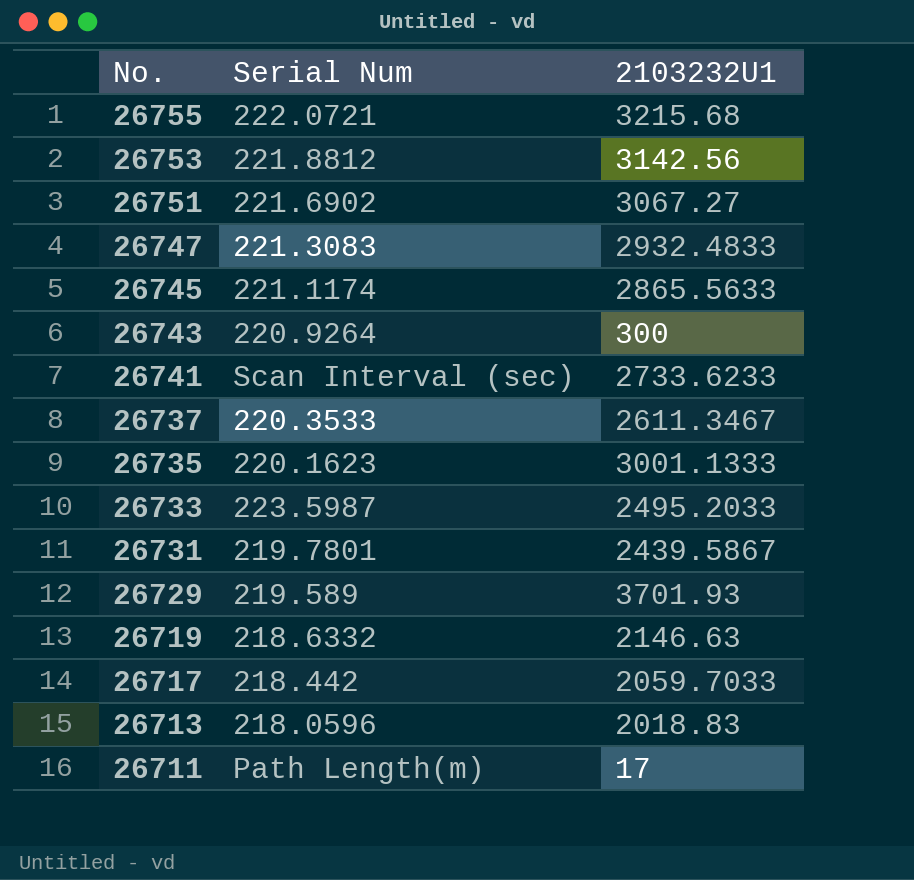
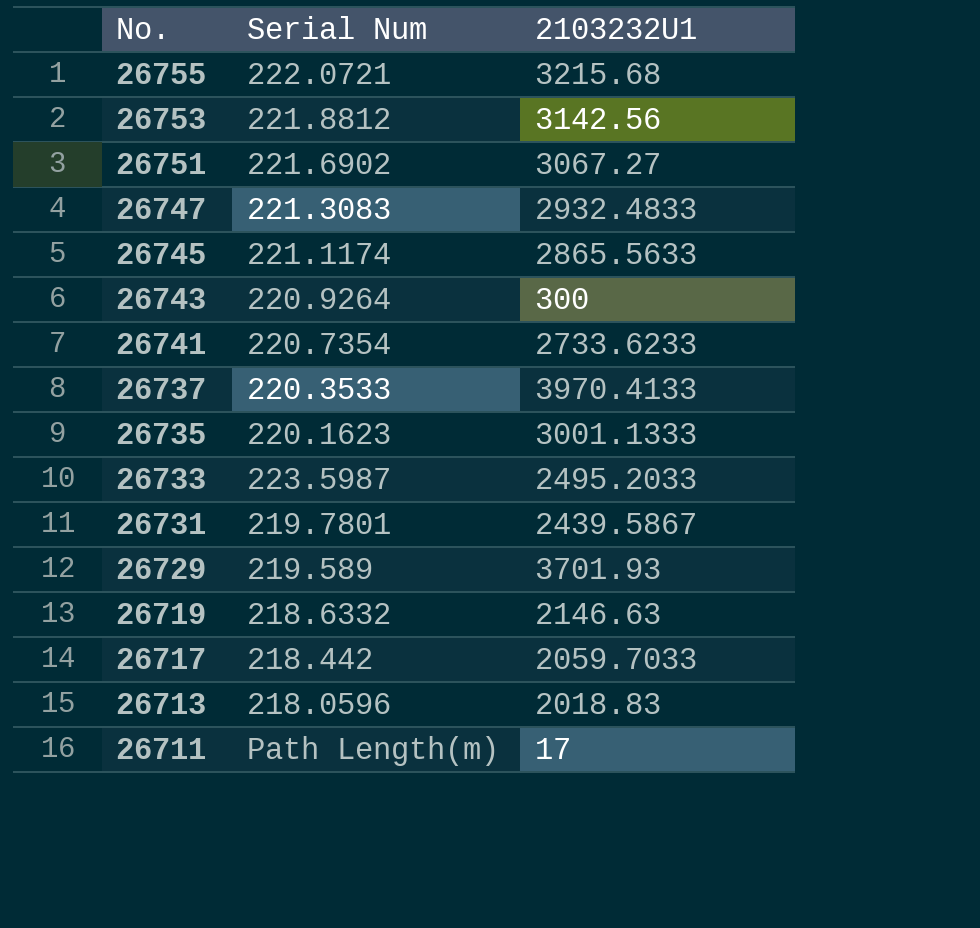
26741 | Serial Num: Scan Interval (sec) -> 220.7354
26737 | 2103232U1: 2611.3467 -> 3970.4133

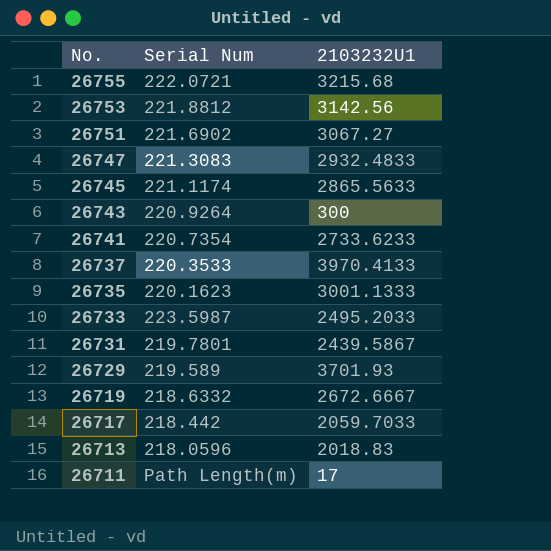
26719 | 2103232U1: 2146.63 -> 2672.6667

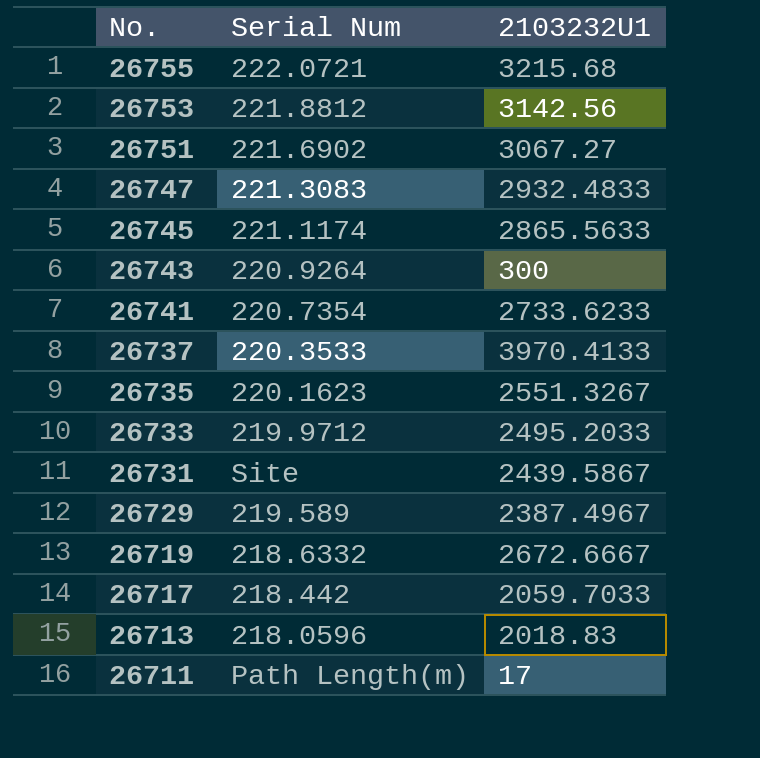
26735 | 2103232U1: 3001.1333 -> 2551.3267
26733 | Serial Num: 223.5987 -> 219.9712
26731 | Serial Num: 219.7801 -> Site
26729 | 2103232U1: 3701.93 -> 2387.4967

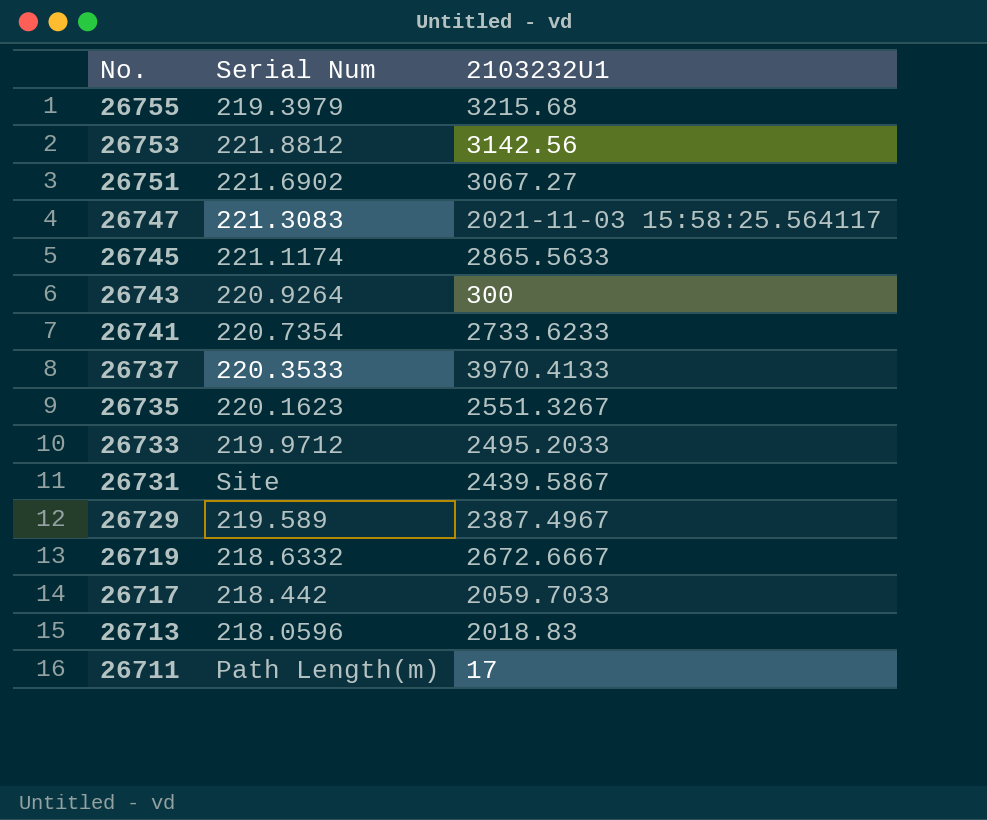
26755 | Serial Num: 222.0721 -> 219.3979
26747 | 2103232U1: 2932.4833 -> 2021-11-03 15:58:25.564117

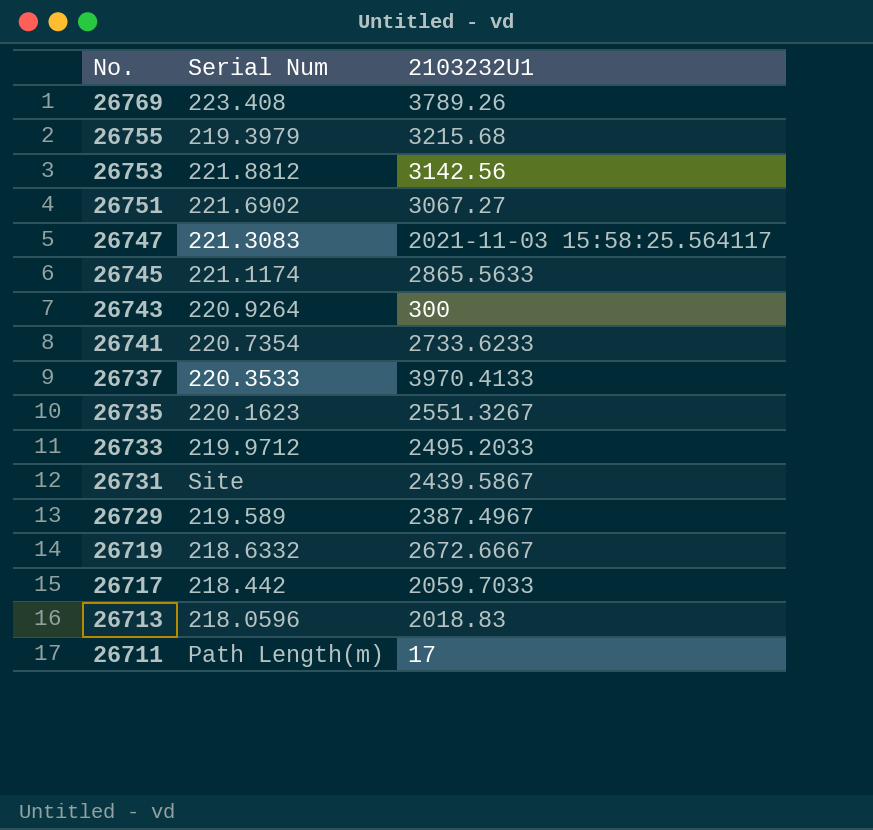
row 26769: none -> 223.408 | 3789.26

